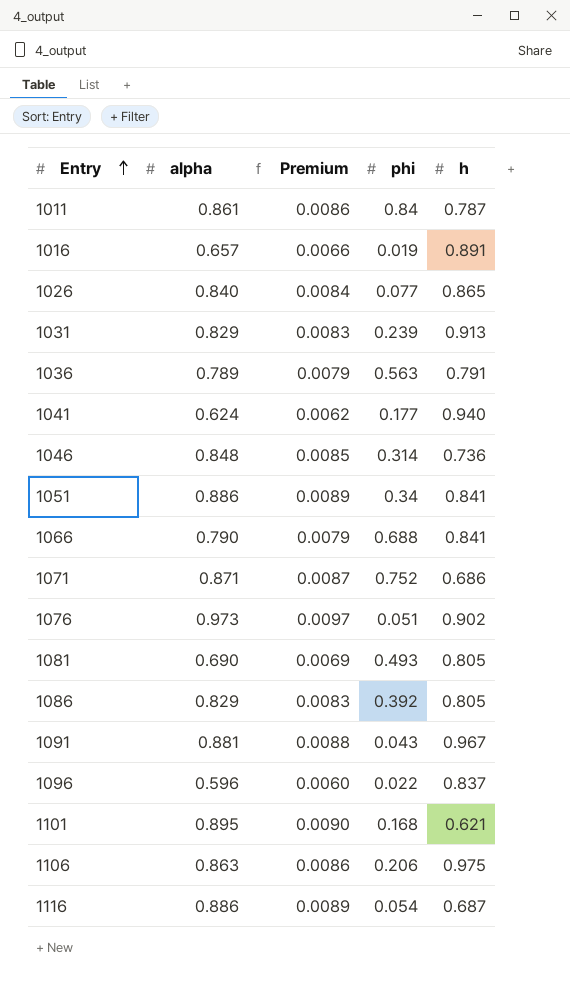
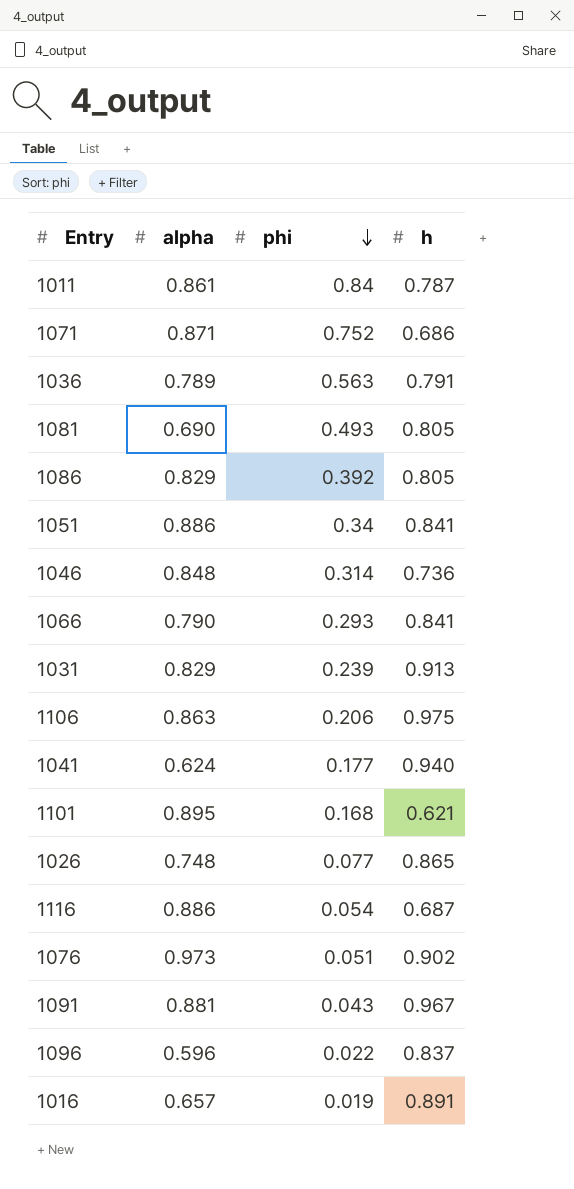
row order: Entry ascending -> phi descending
column Premium | formula: [alpha] * 0.01 -> none
1066 | phi: 0.688 -> 0.293
1026 | alpha: 0.840 -> 0.748

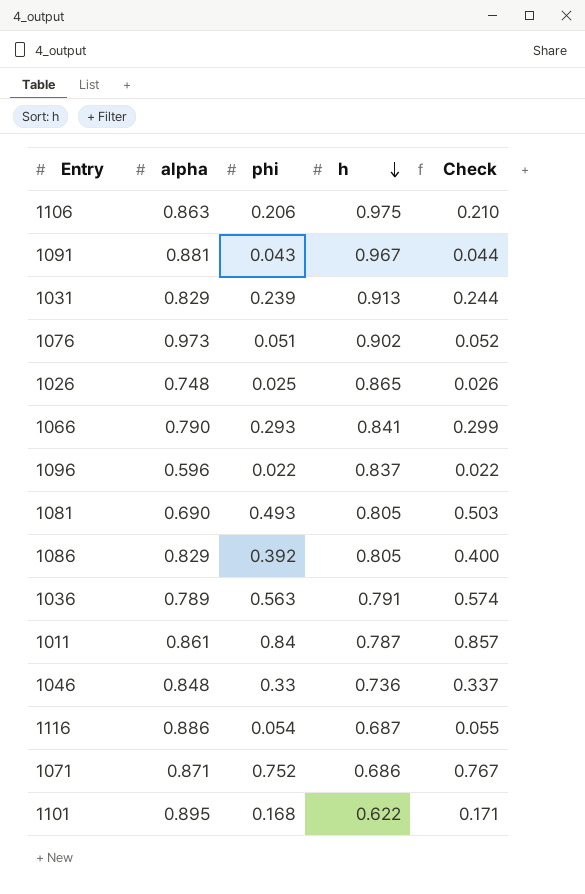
row order: phi descending -> h descending
column Check | formula: none -> [phi] * 1.02
row 1051: 0.886 | 0.34 | 0.841 -> none
row 1041: 0.624 | 0.177 | 0.940 -> none
row 1016: 0.657 | 0.019 | 0.891 -> none
1026 | phi: 0.077 -> 0.025
1046 | phi: 0.314 -> 0.33
1101 | h: 0.621 -> 0.622

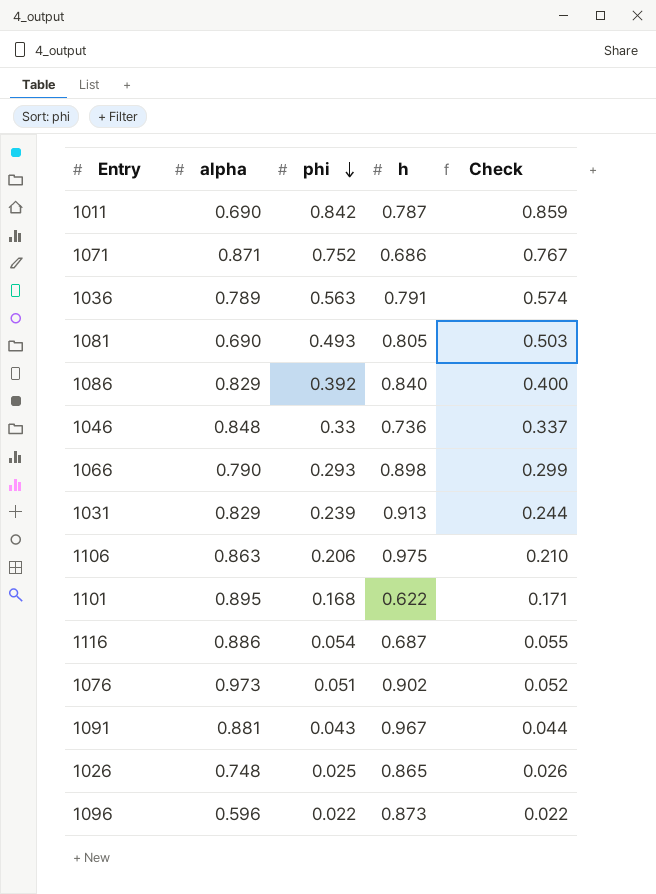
row order: h descending -> phi descending
1011 | alpha: 0.861 -> 0.690
1011 | phi: 0.84 -> 0.842
1011 | Check: 0.857 -> 0.859
1086 | h: 0.805 -> 0.840
1066 | h: 0.841 -> 0.898
1096 | h: 0.837 -> 0.873

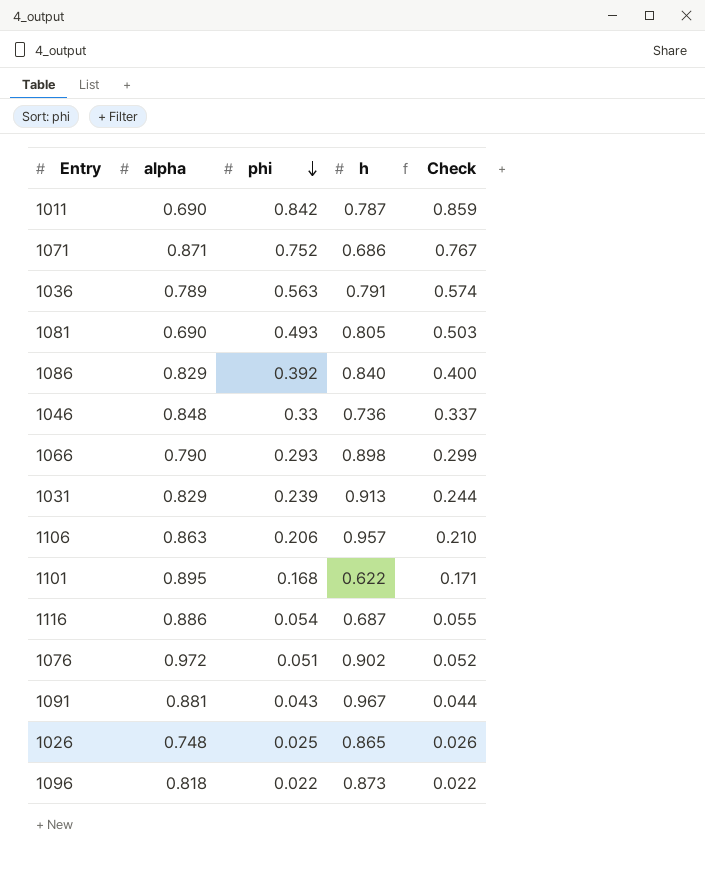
1106 | h: 0.975 -> 0.957
1076 | alpha: 0.973 -> 0.972
1096 | alpha: 0.596 -> 0.818

